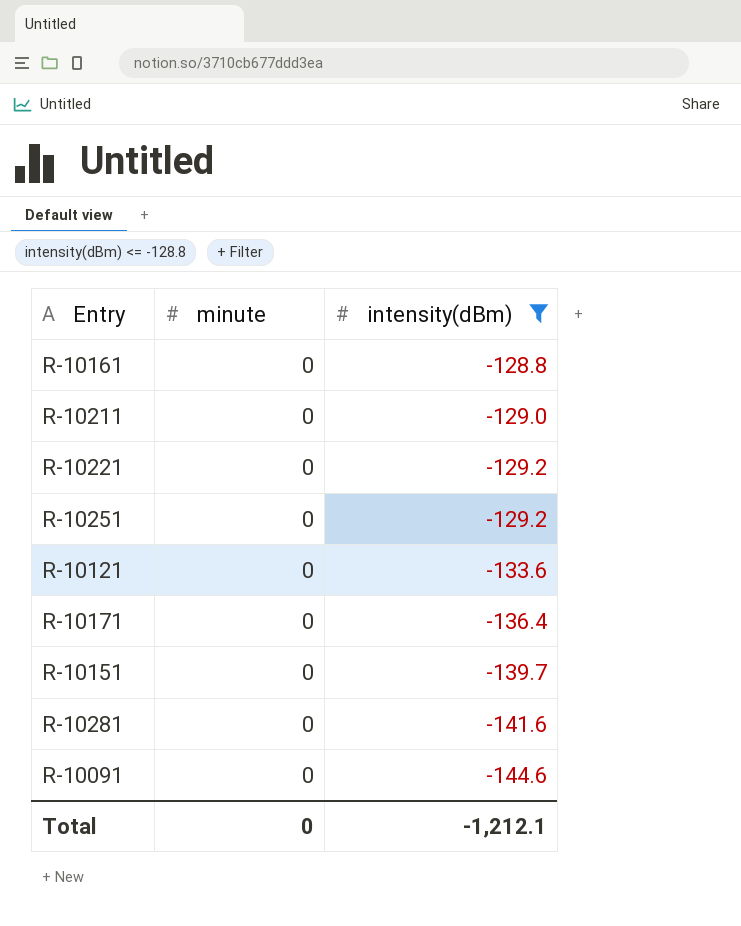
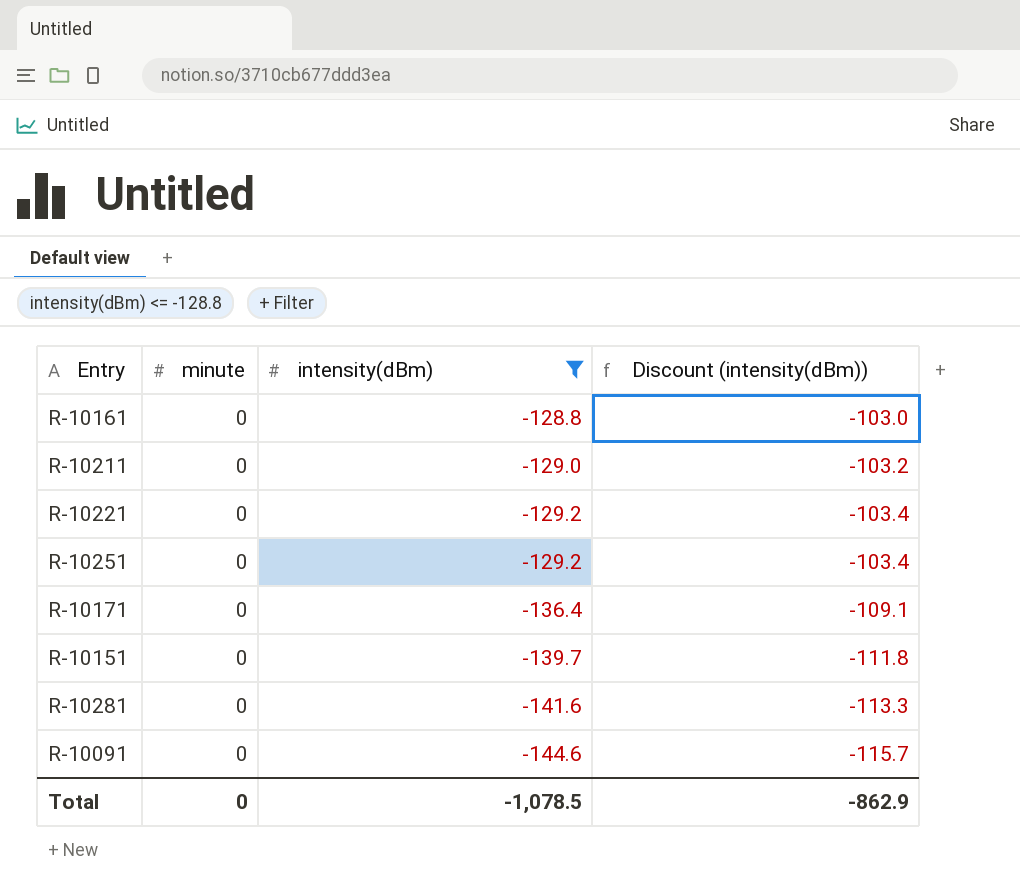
column Discount (intensity(dBm)) | formula: none -> [intensity(dBm)] * 0.8
row R-10121: 0 | -133.6 -> none
Total | intensity(dBm): -1,212.1 -> -1,078.5

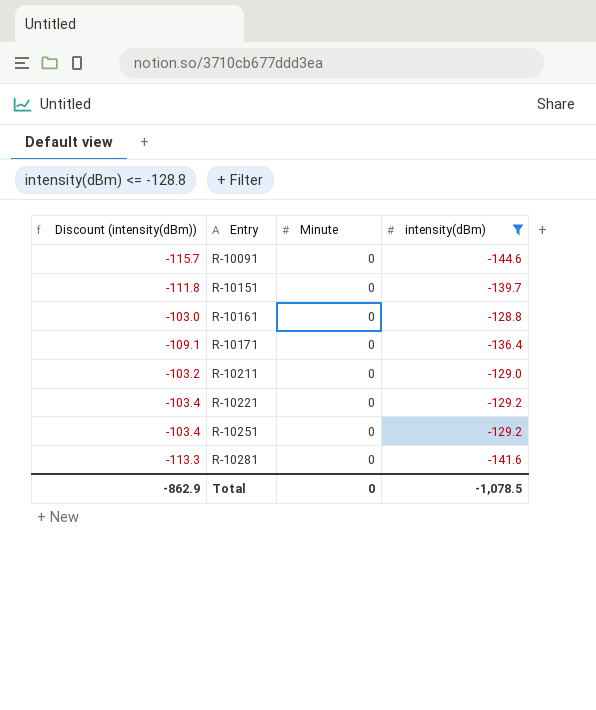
row order: intensity(dBm) descending -> Entry ascending
column Discount (intensity(dBm)) | position: 4 -> 1
column name: minute -> Minute

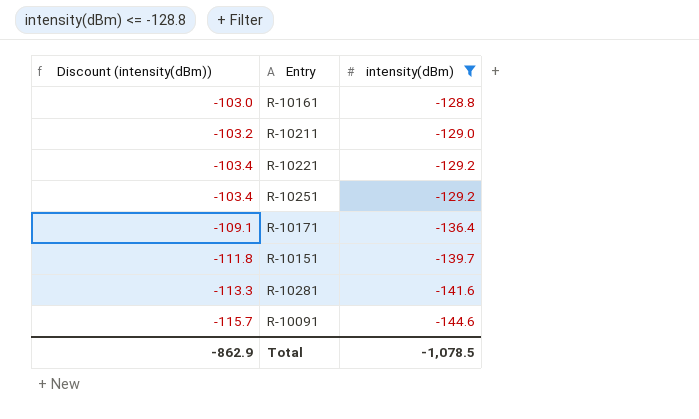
row order: Entry ascending -> Discount (intensity(dBm)) descending
column Minute | position: 3 -> none

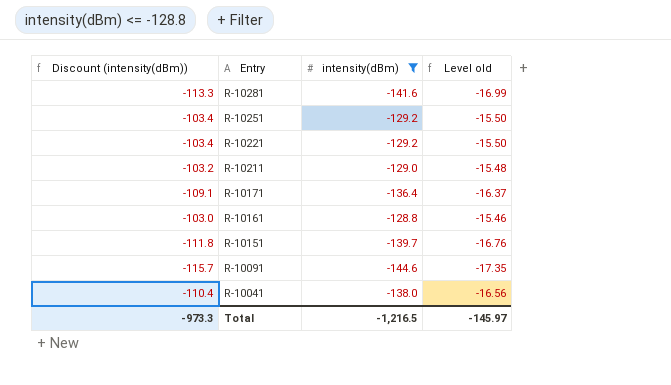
row order: Discount (intensity(dBm)) descending -> Entry descending
column Level old | formula: none -> [intensity(dBm)] * 0.12
row R-10041: none -> -110.4 | -138.0 | -16.56
Total | Discount (intensity(dBm)): -862.9 -> -973.3
Total | intensity(dBm): -1,078.5 -> -1,216.5

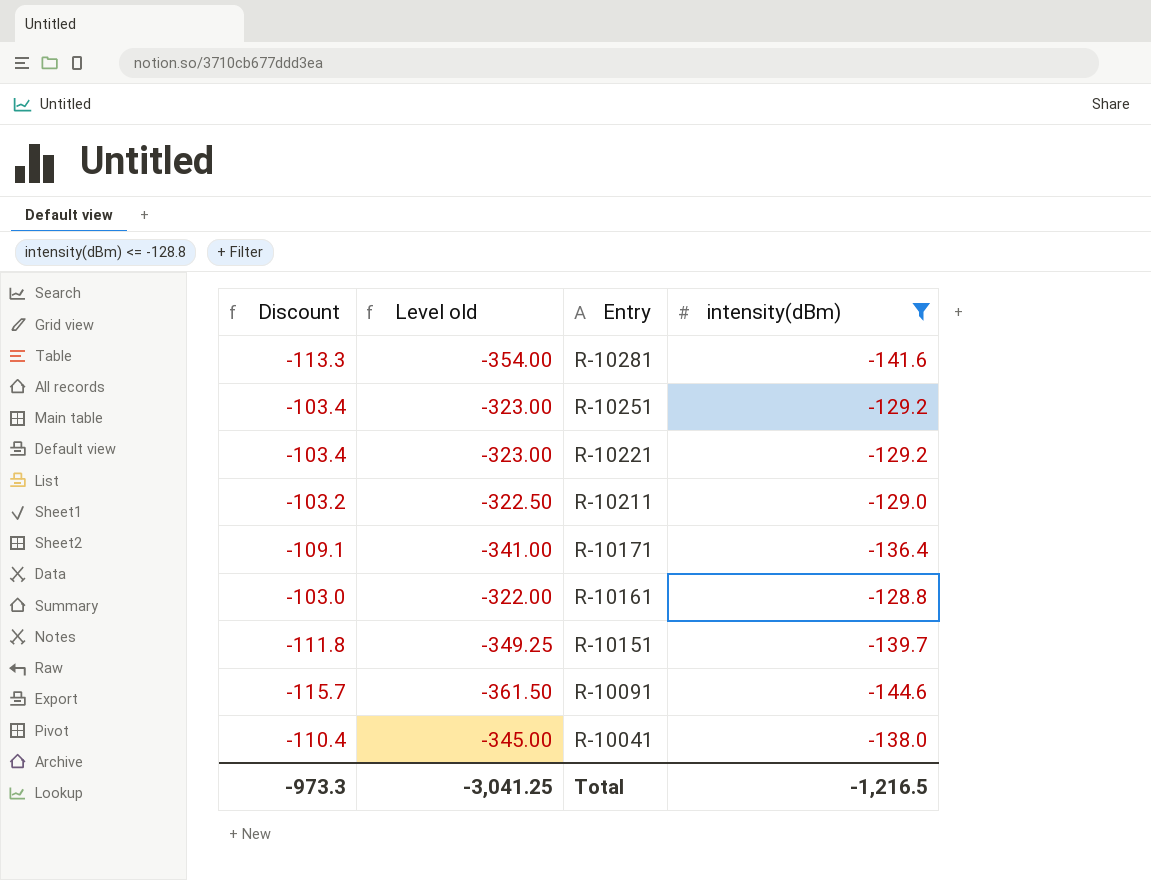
column name: Discount (intensity(dBm)) -> Discount
column Level old | formula: [intensity(dBm)] * 0.12 -> [intensity(dBm)] * 2.5
column Level old | position: 4 -> 2
Total | Level old: -145.97 -> -3,041.25

